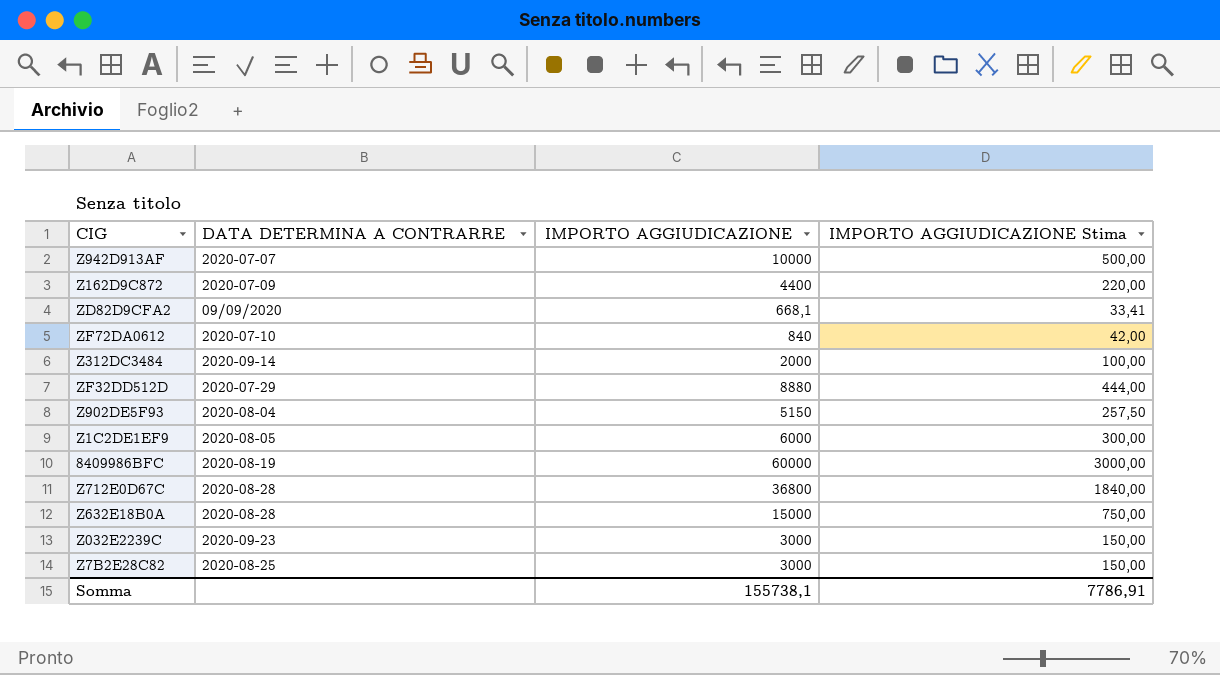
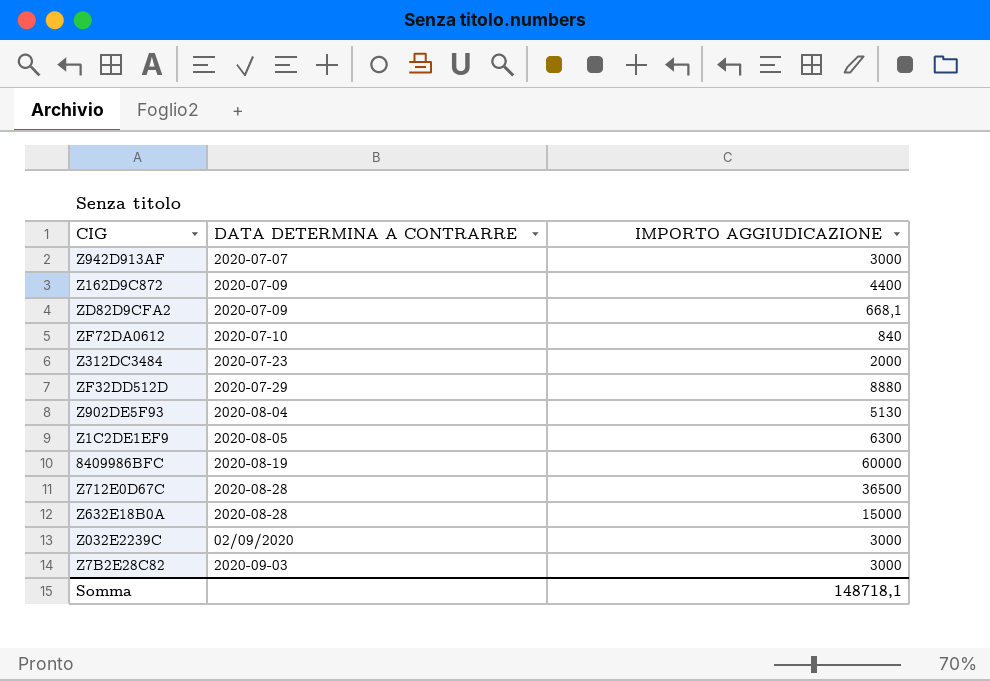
column IMPORTO AGGIUDICAZIONE Stima | formula: [IMPORTO AGGIUDICAZIONE] * 0,05 -> none
Z942D913AF | IMPORTO AGGIUDICAZIONE: 10000 -> 3000
ZD82D9CFA2 | DATA DETERMINA A CONTRARRE: 09/09/2020 -> 2020-07-09
Z312DC3484 | DATA DETERMINA A CONTRARRE: 2020-09-14 -> 2020-07-23
Z902DE5F93 | IMPORTO AGGIUDICAZIONE: 5150 -> 5130
Z1C2DE1EF9 | IMPORTO AGGIUDICAZIONE: 6000 -> 6300
Z712E0D67C | IMPORTO AGGIUDICAZIONE: 36800 -> 36500
Z032E2239C | DATA DETERMINA A CONTRARRE: 2020-09-23 -> 02/09/2020
Z7B2E28C82 | DATA DETERMINA A CONTRARRE: 2020-08-25 -> 2020-09-03
Somma | IMPORTO AGGIUDICAZIONE: 155738,1 -> 148718,1

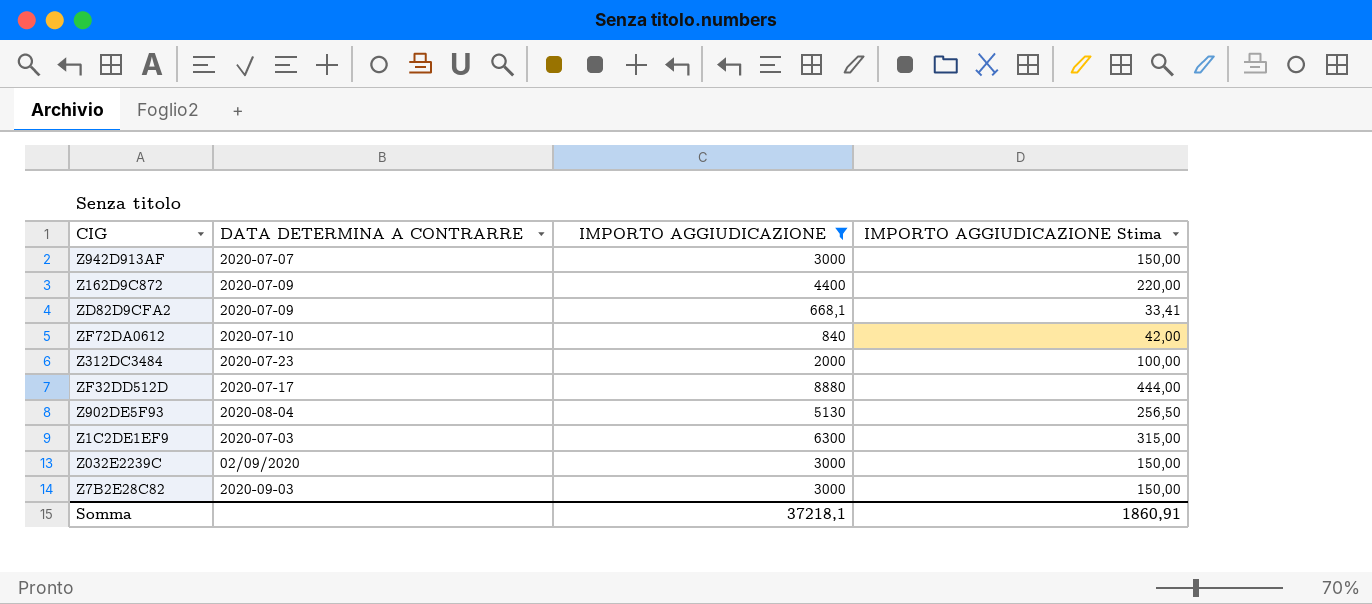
filter: none -> IMPORTO AGGIUDICAZIONE <= 8880
column IMPORTO AGGIUDICAZIONE Stima | formula: none -> [IMPORTO AGGIUDICAZIONE] * 0,05
ZF32DD512D | DATA DETERMINA A CONTRARRE: 2020-07-29 -> 2020-07-17
Z1C2DE1EF9 | DATA DETERMINA A CONTRARRE: 2020-08-05 -> 2020-07-03
Somma | IMPORTO AGGIUDICAZIONE: 148718,1 -> 37218,1

